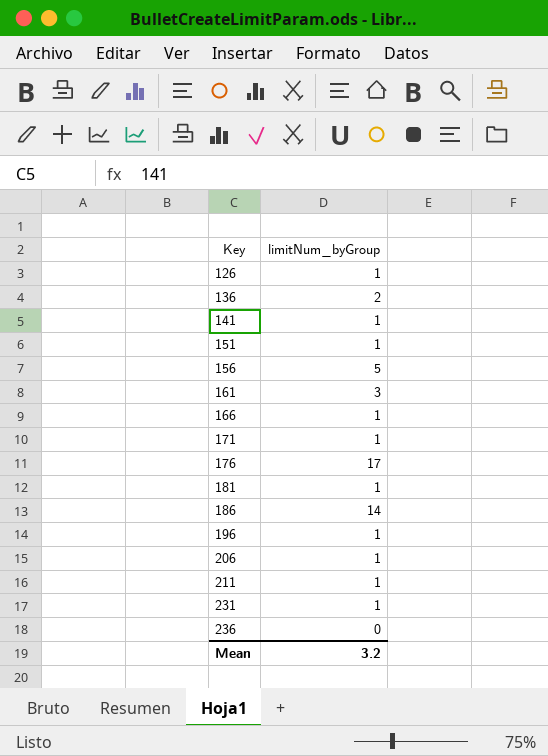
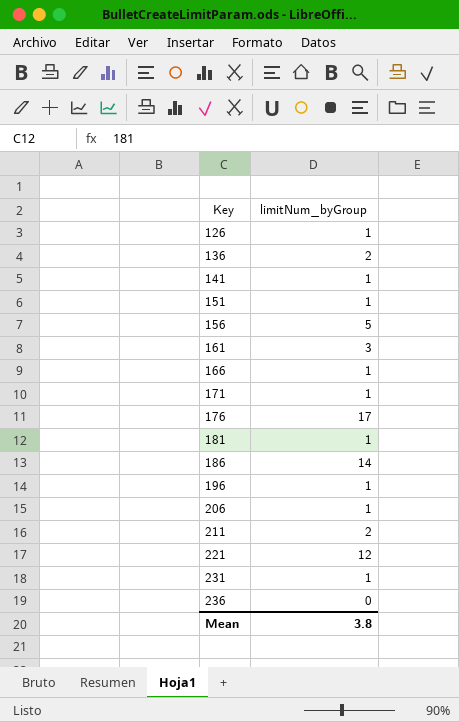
211 | limitNum_byGroup: 1 -> 2
row 221: none -> 12
Mean | limitNum_byGroup: 3.2 -> 3.8

